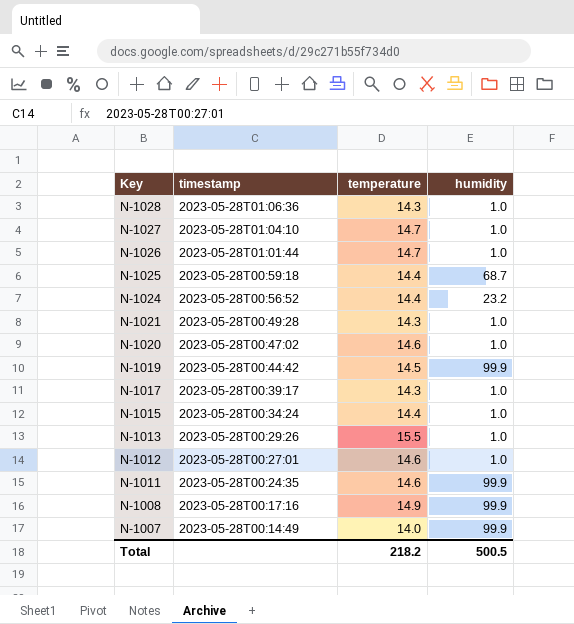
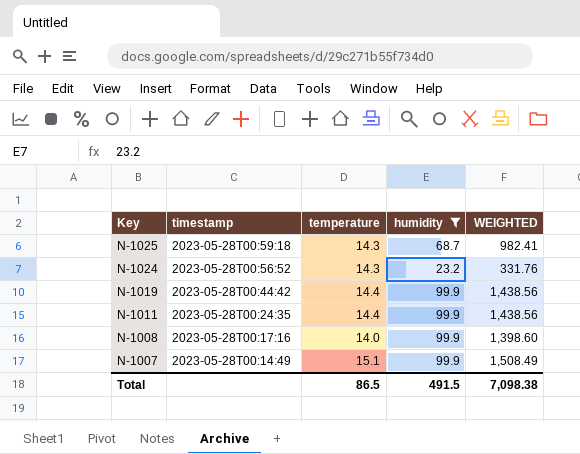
filter: none -> humidity != 1.0
column WEIGHTED | formula: none -> [temperature] * [humidity]
N-1025 | temperature: 14.4 -> 14.3
N-1024 | temperature: 14.4 -> 14.3
N-1019 | temperature: 14.5 -> 14.4
N-1011 | temperature: 14.6 -> 14.4
N-1008 | temperature: 14.9 -> 14.0
N-1007 | temperature: 14.0 -> 15.1
Total | temperature: 218.2 -> 86.5
Total | humidity: 500.5 -> 491.5

